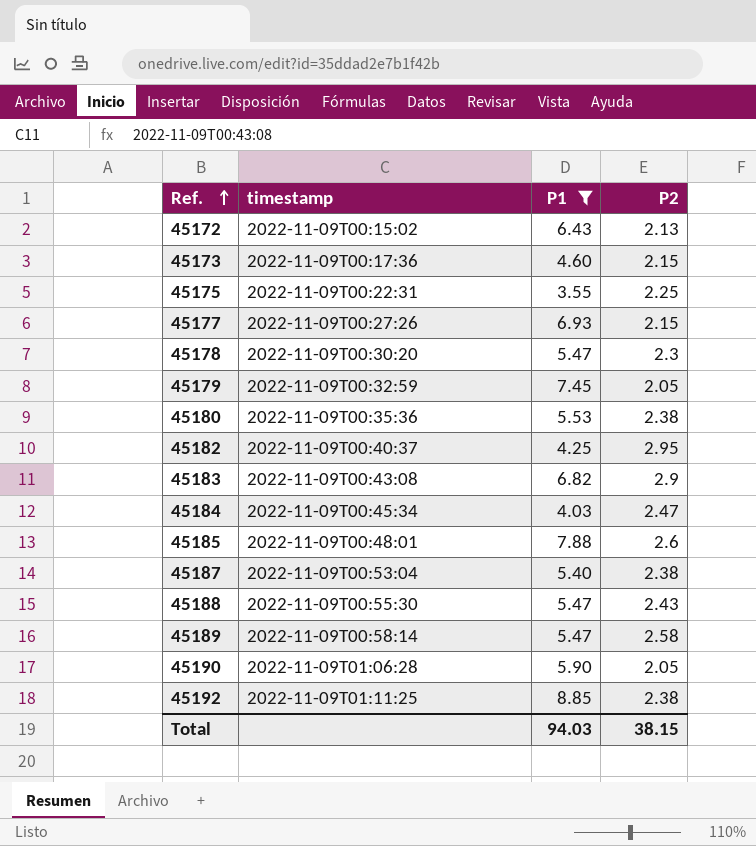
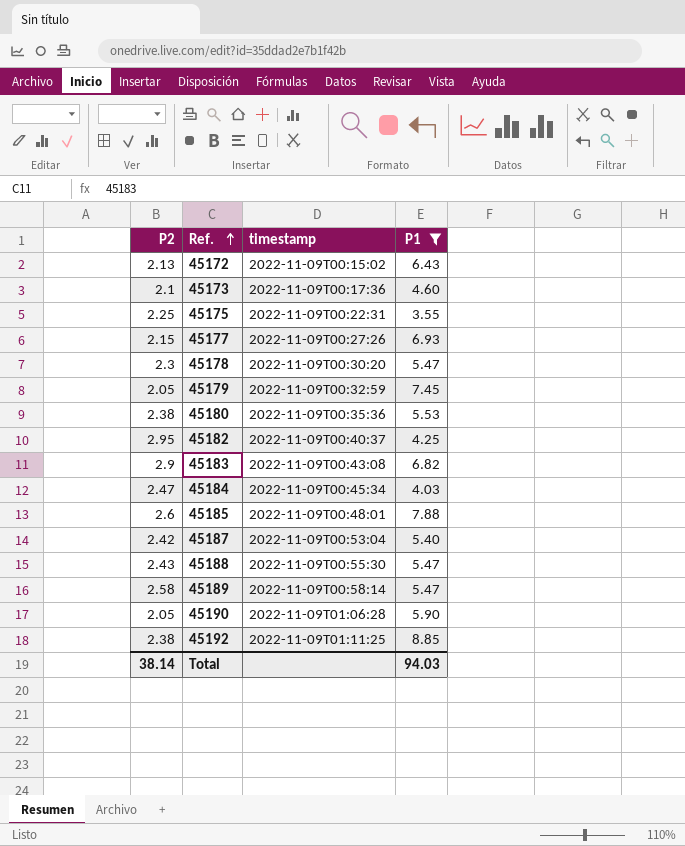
column P2 | position: 4 -> 1
45173 | P2: 2.15 -> 2.1
45187 | P2: 2.38 -> 2.42
Total | P2: 38.15 -> 38.14

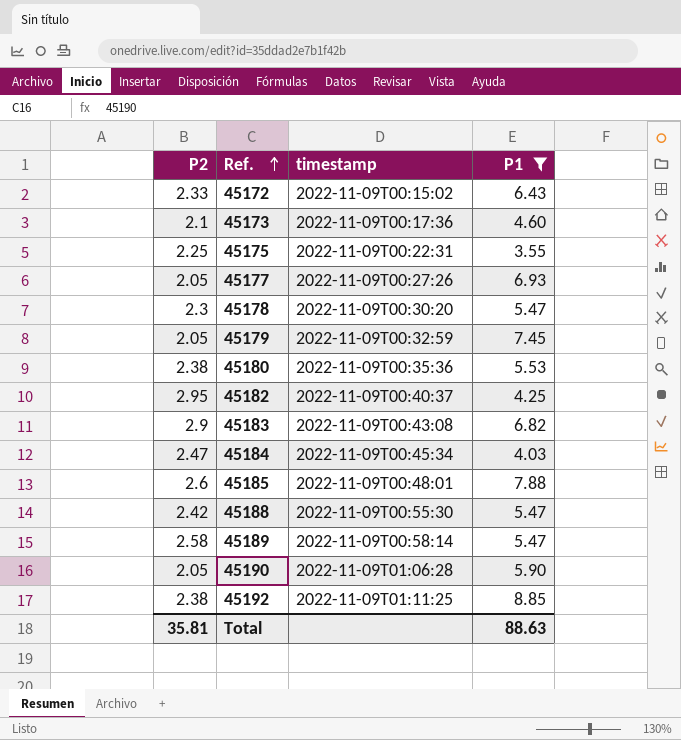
row 45187: 2.42 | 2022-11-09T00:53:04 | 5.40 -> none
45172 | P2: 2.13 -> 2.33
45177 | P2: 2.15 -> 2.05
45188 | P2: 2.43 -> 2.42
Total | P2: 38.14 -> 35.81
Total | P1: 94.03 -> 88.63

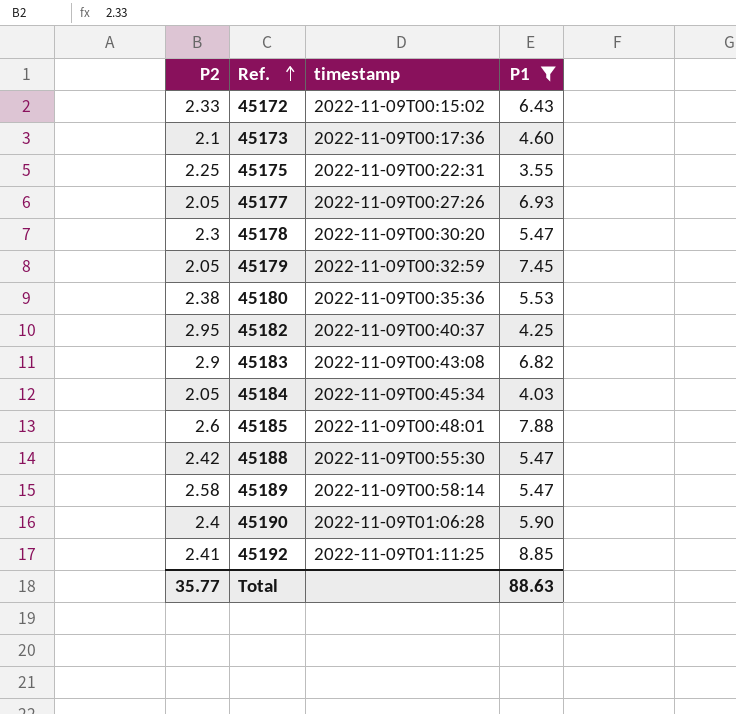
45184 | P2: 2.47 -> 2.05
45190 | P2: 2.05 -> 2.4
45192 | P2: 2.38 -> 2.41
Total | P2: 35.81 -> 35.77

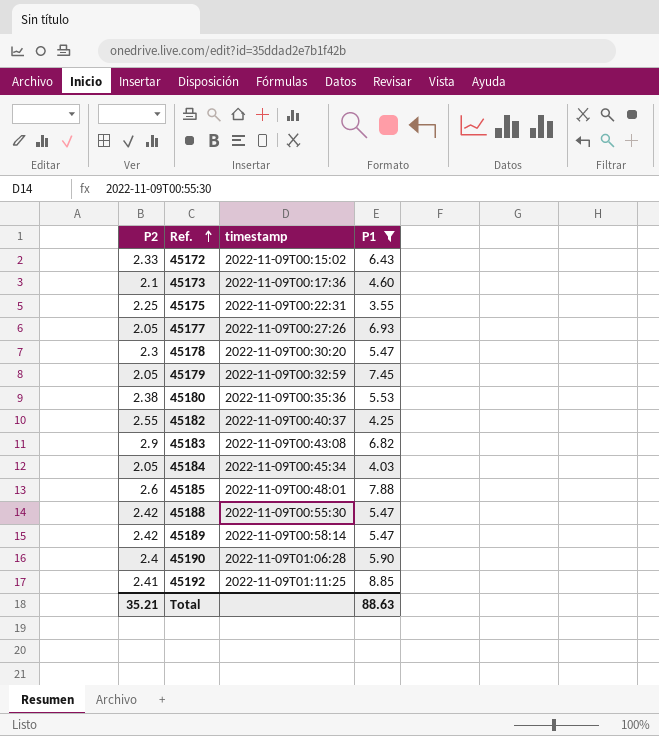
45182 | P2: 2.95 -> 2.55
45189 | P2: 2.58 -> 2.42
Total | P2: 35.77 -> 35.21

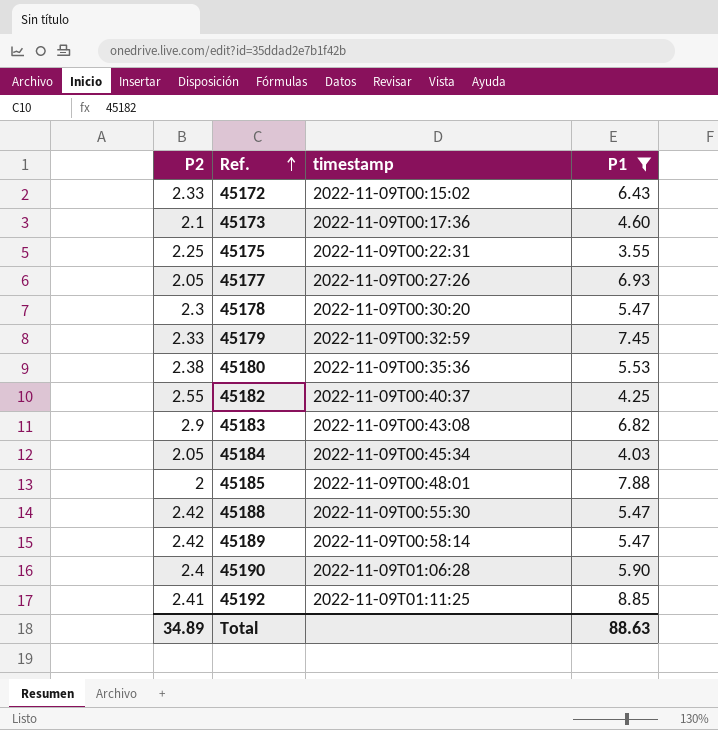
45179 | P2: 2.05 -> 2.33
45185 | P2: 2.6 -> 2
Total | P2: 35.21 -> 34.89

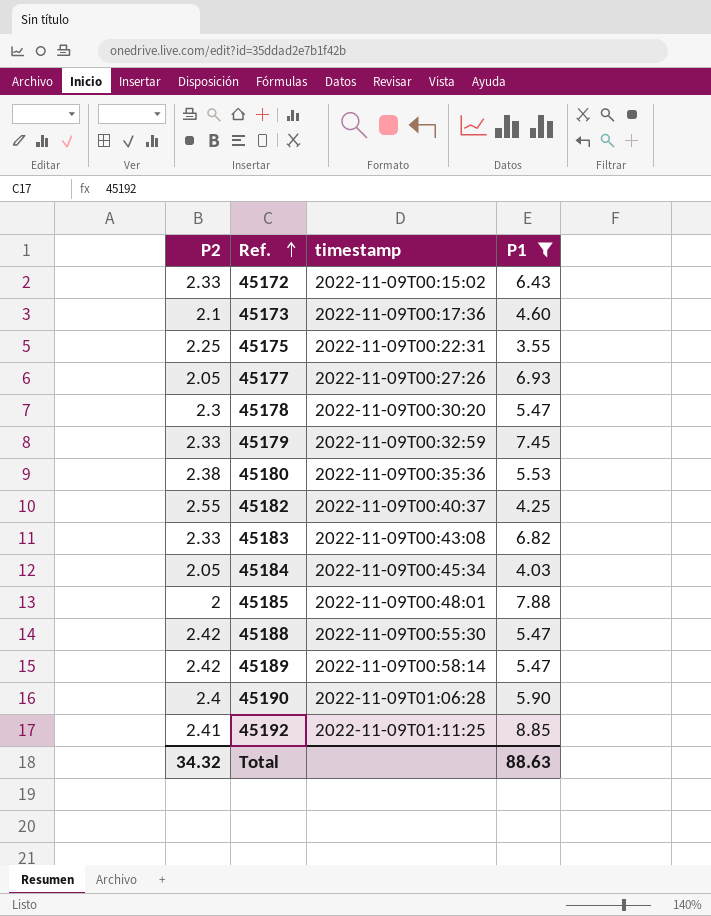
45183 | P2: 2.9 -> 2.33
Total | P2: 34.89 -> 34.32

